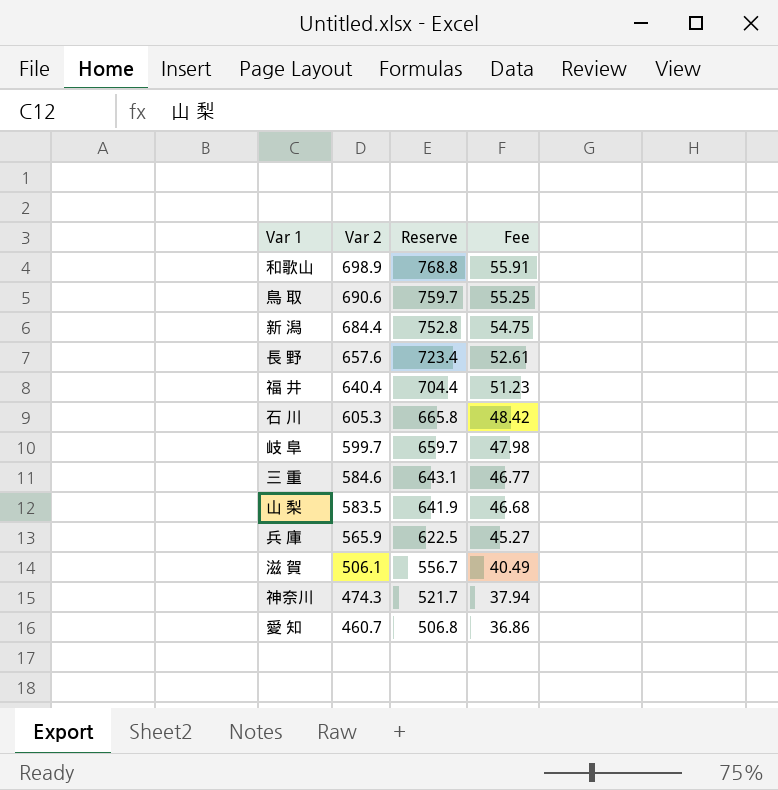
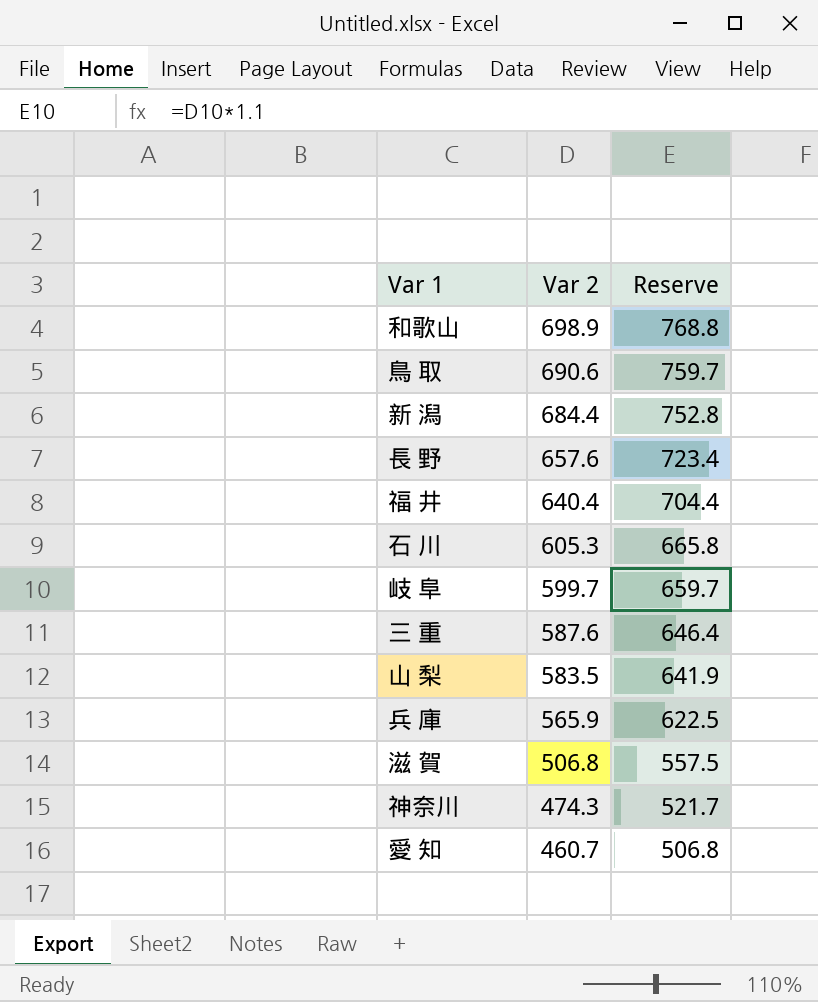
column Fee | formula: [Var 2] * 0.08 -> none
三 重 | Var 2: 584.6 -> 587.6
三 重 | Reserve: 643.1 -> 646.4
滋 賀 | Var 2: 506.1 -> 506.8
滋 賀 | Reserve: 556.7 -> 557.5

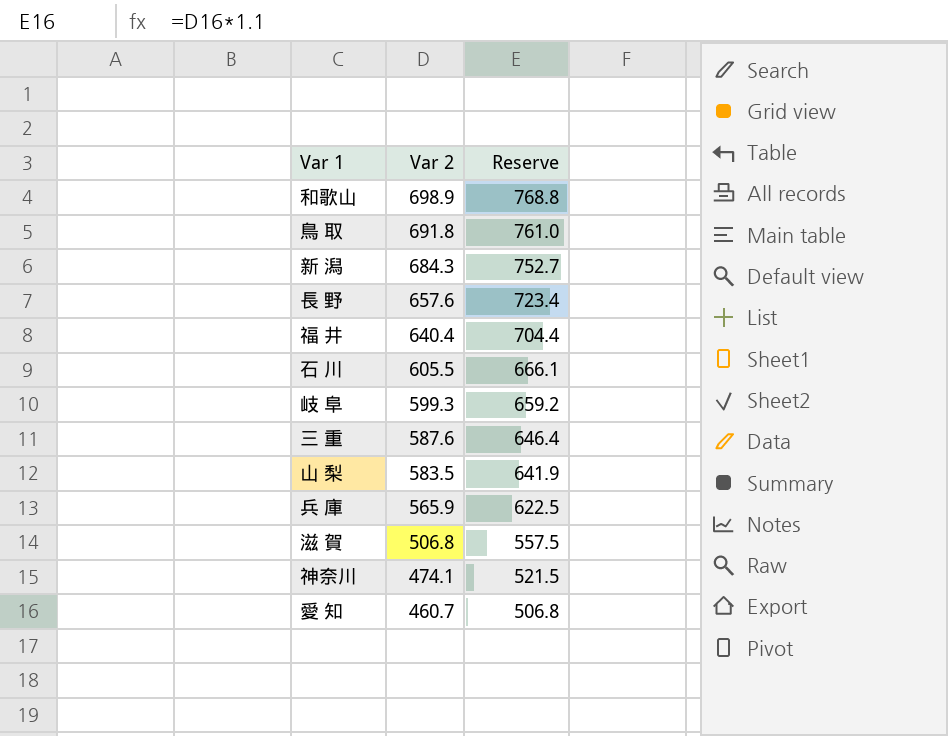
鳥 取 | Var 2: 690.6 -> 691.8
鳥 取 | Reserve: 759.7 -> 761.0
新 潟 | Var 2: 684.4 -> 684.3
新 潟 | Reserve: 752.8 -> 752.7
石 川 | Var 2: 605.3 -> 605.5
石 川 | Reserve: 665.8 -> 666.1
岐 阜 | Var 2: 599.7 -> 599.3
岐 阜 | Reserve: 659.7 -> 659.2
神奈川 | Var 2: 474.3 -> 474.1
神奈川 | Reserve: 521.7 -> 521.5

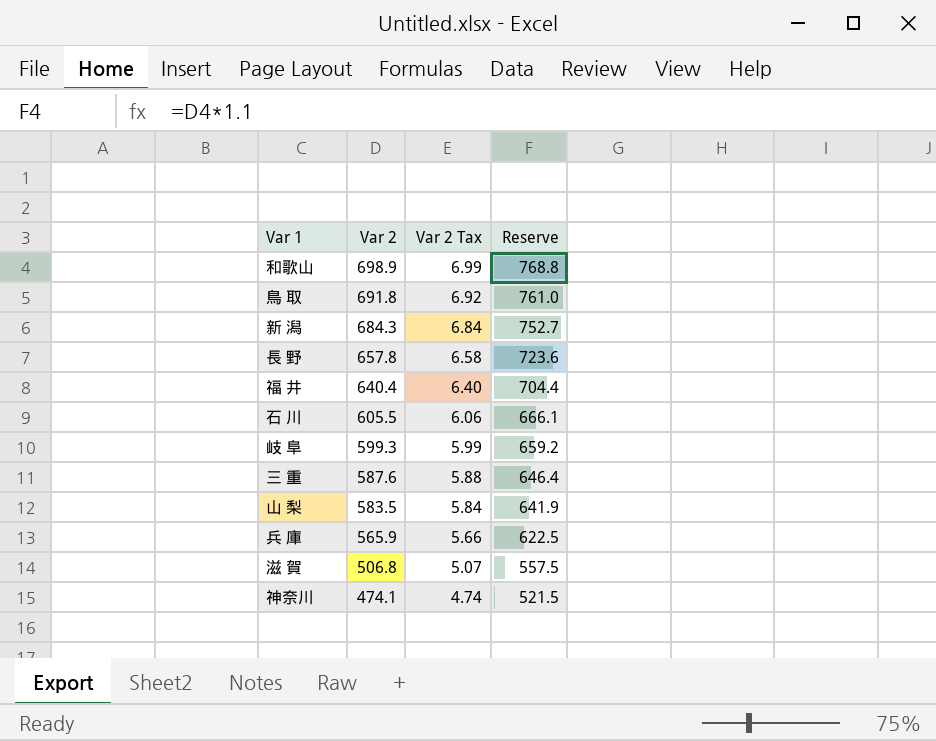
column Var 2 Tax | formula: none -> [Var 2] * 0.01
row 愛 知: 460.7 | 506.8 -> none
長 野 | Var 2: 657.6 -> 657.8
長 野 | Reserve: 723.4 -> 723.6

